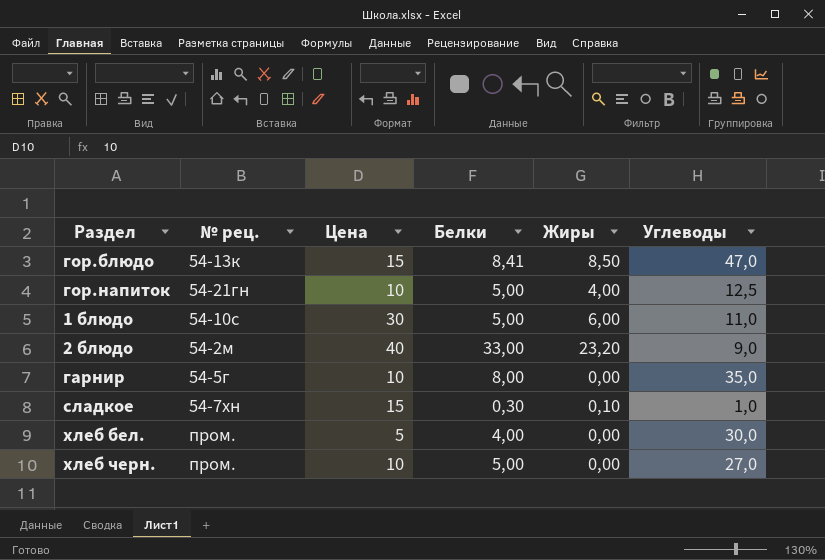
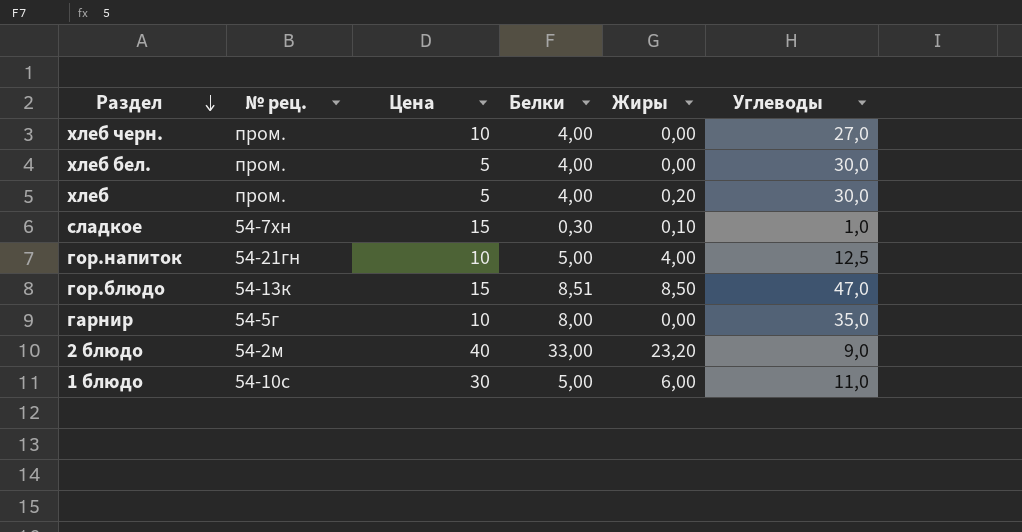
row order: none -> Раздел descending
хлеб черн. | Белки: 5,00 -> 4,00
row хлеб: none -> пром. | 5 | 4,00 | 0,20 | 30,0
гор.блюдо | Белки: 8,41 -> 8,51

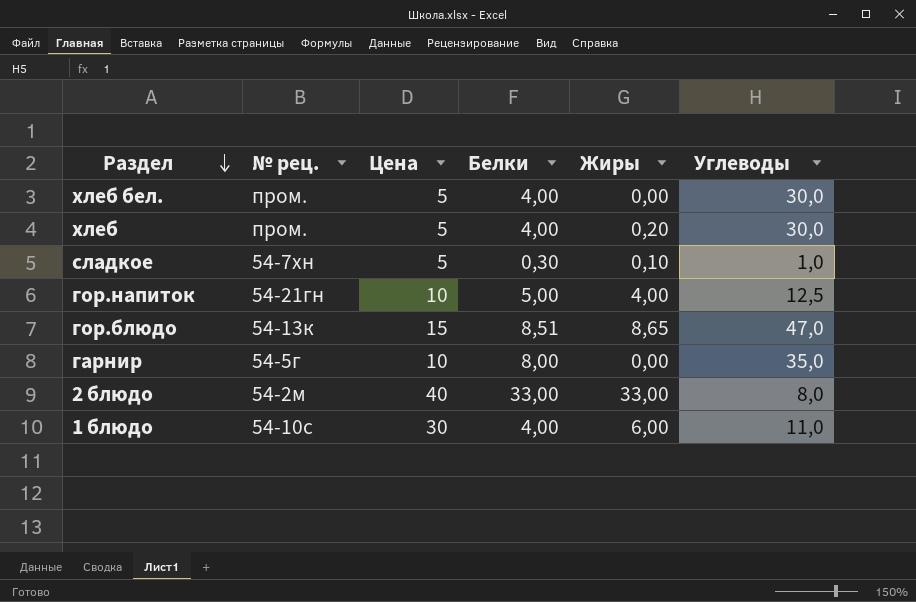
row хлеб черн.: пром. | 10 | 4,00 | 0,00 | 27,0 -> none
сладкое | Цена: 15 -> 5
гор.блюдо | Жиры: 8,50 -> 8,65
2 блюдо | Жиры: 23,20 -> 33,00
2 блюдо | Углеводы: 9,0 -> 8,0
1 блюдо | Белки: 5,00 -> 4,00

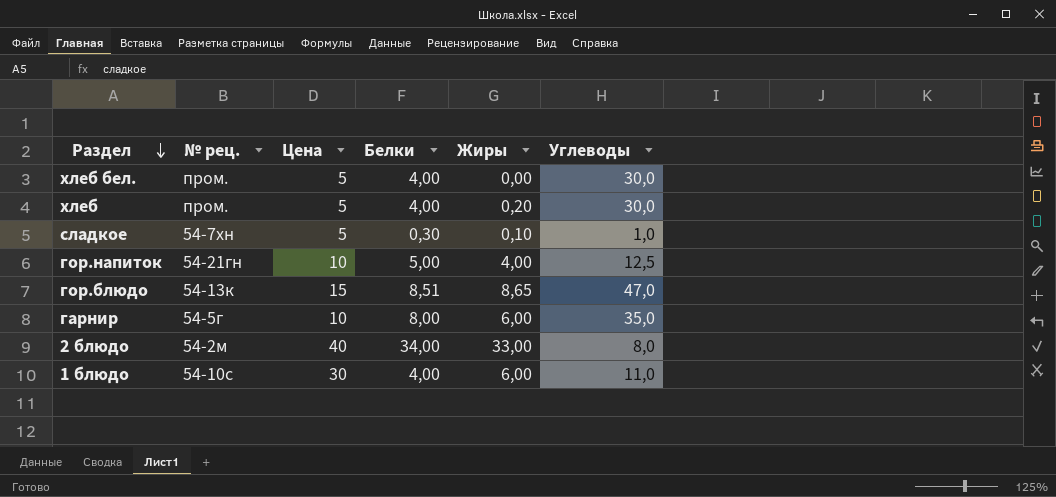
гарнир | Жиры: 0,00 -> 6,00
2 блюдо | Белки: 33,00 -> 34,00

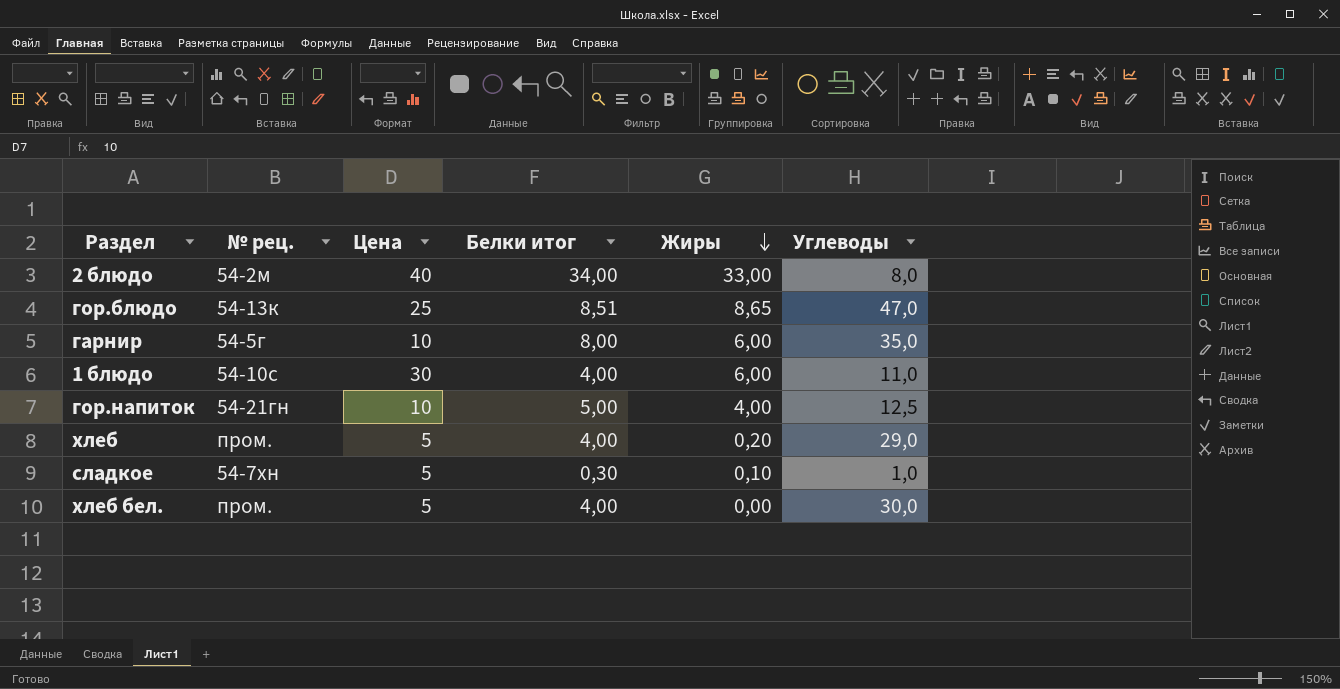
row order: Раздел descending -> Жиры descending
column name: Белки -> Белки итог
гор.блюдо | Цена: 15 -> 25
хлеб | Углеводы: 30,0 -> 29,0

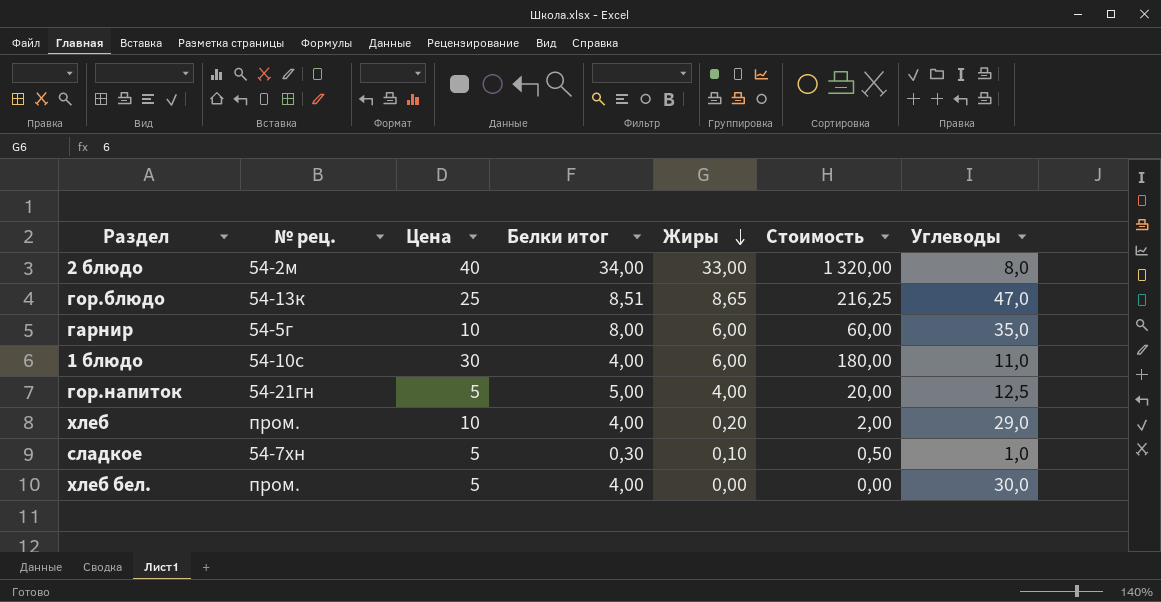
column Стоимость | formula: none -> [Цена] * [Жиры]
гор.напиток | Цена: 10 -> 5
хлеб | Цена: 5 -> 10

